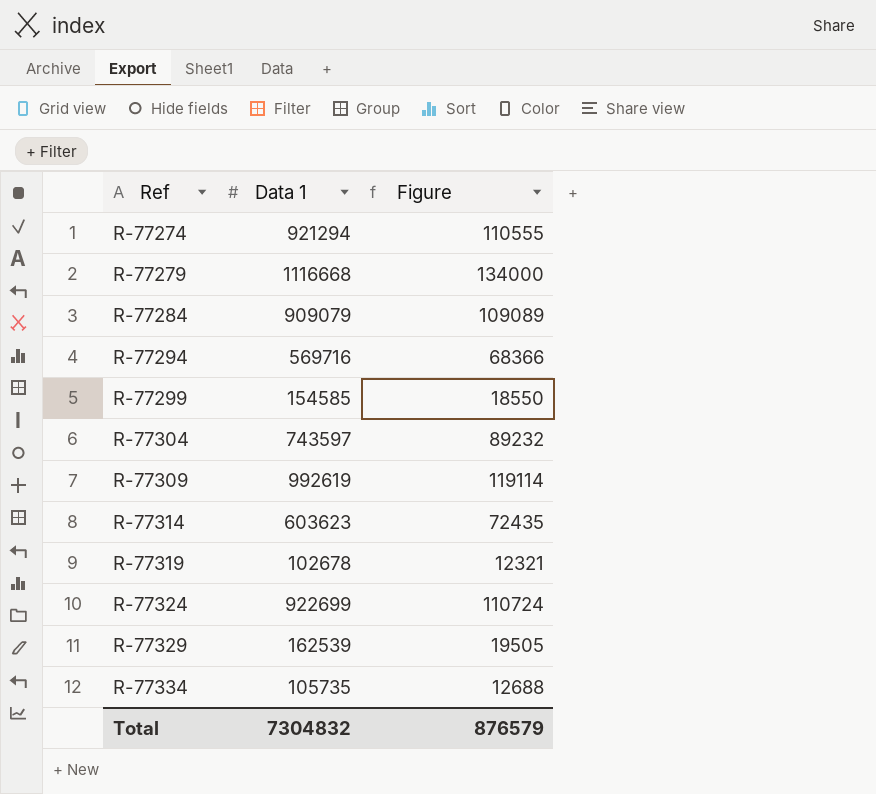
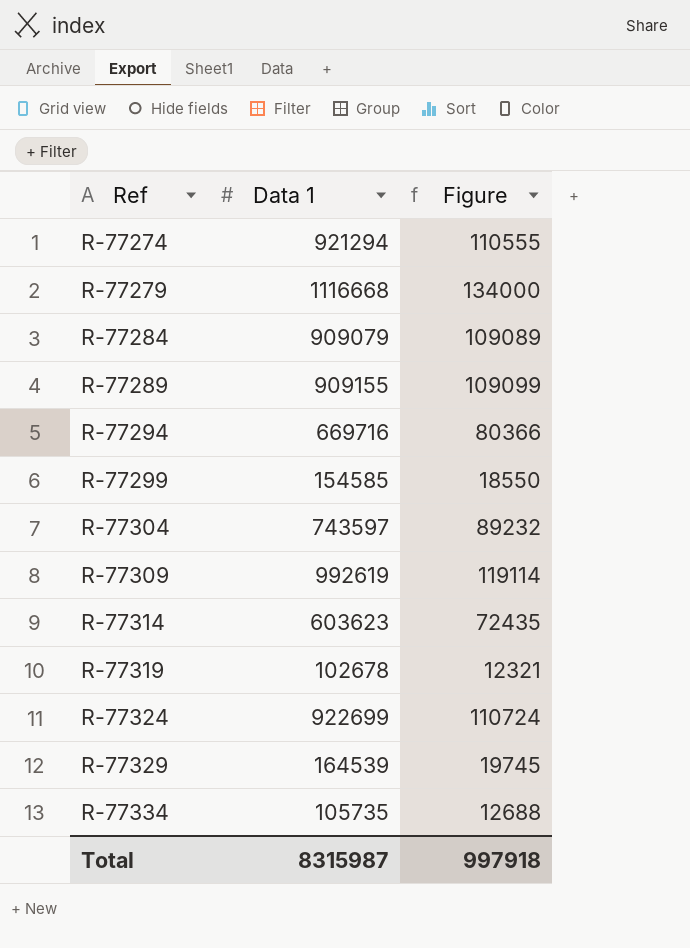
row R-77289: none -> 909155 | 109099
R-77294 | Data 1: 569716 -> 669716
R-77294 | Figure: 68366 -> 80366
R-77329 | Data 1: 162539 -> 164539
R-77329 | Figure: 19505 -> 19745
Total | Data 1: 7304832 -> 8315987
Total | Figure: 876579 -> 997918

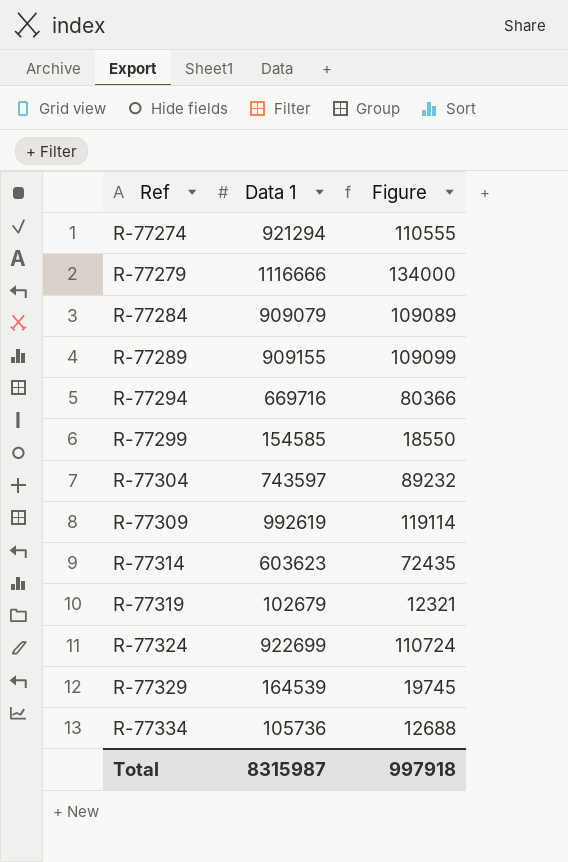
R-77279 | Data 1: 1116668 -> 1116666
R-77319 | Data 1: 102678 -> 102679
R-77334 | Data 1: 105735 -> 105736

